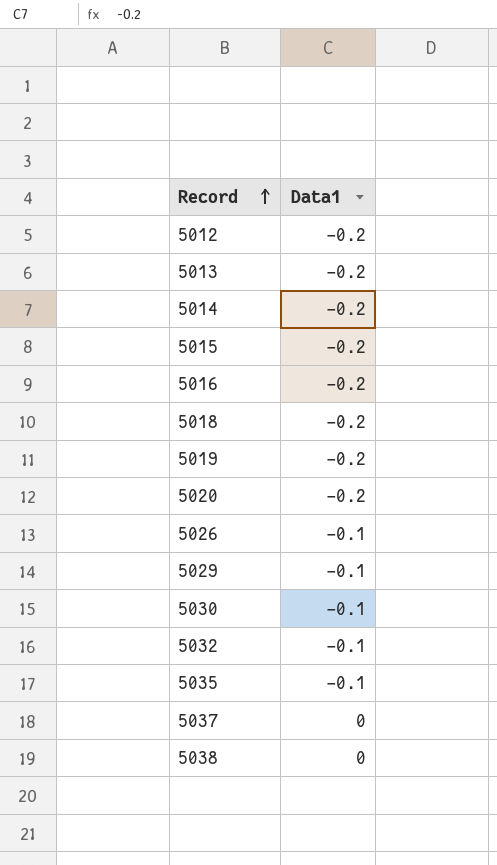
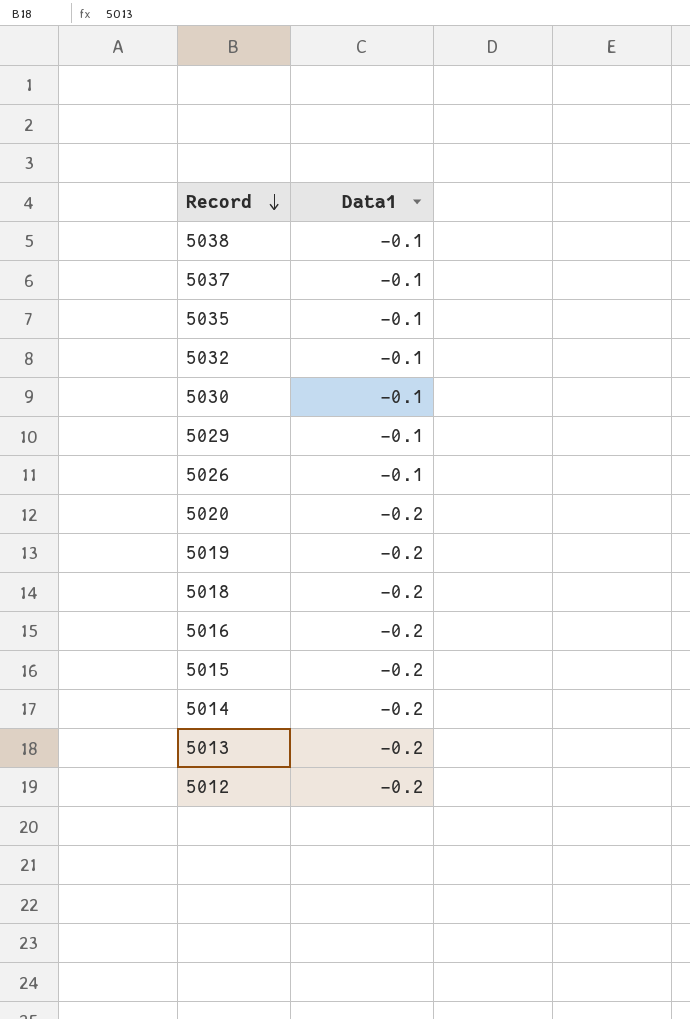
row order: Record ascending -> Record descending
5038 | Data1: 0 -> -0.1
5037 | Data1: 0 -> -0.1

